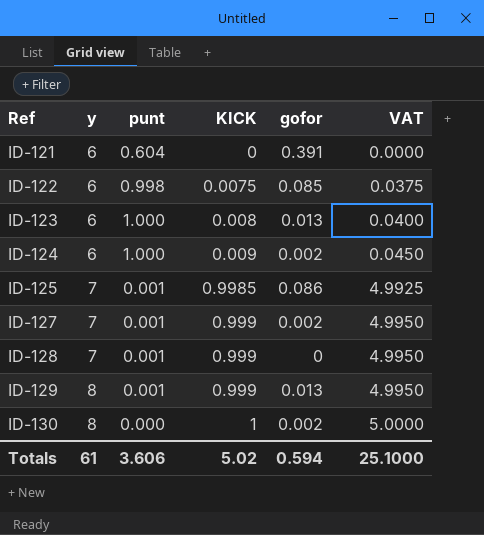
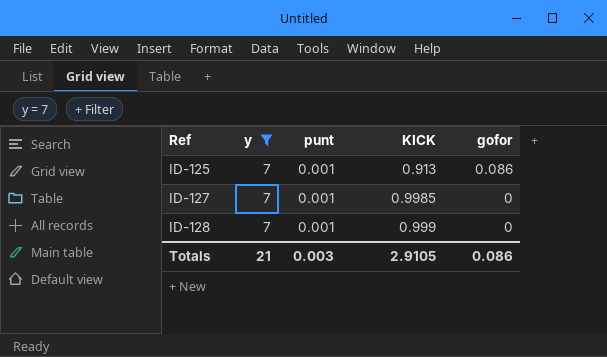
filter: none -> y = 7
column VAT | formula: [KICK] * 5 -> none
ID-125 | KICK: 0.9985 -> 0.913
ID-127 | KICK: 0.999 -> 0.9985
ID-127 | gofor: 0.002 -> 0
Totals | y: 61 -> 21
Totals | punt: 3.606 -> 0.003
Totals | KICK: 5.02 -> 2.9105
Totals | gofor: 0.594 -> 0.086

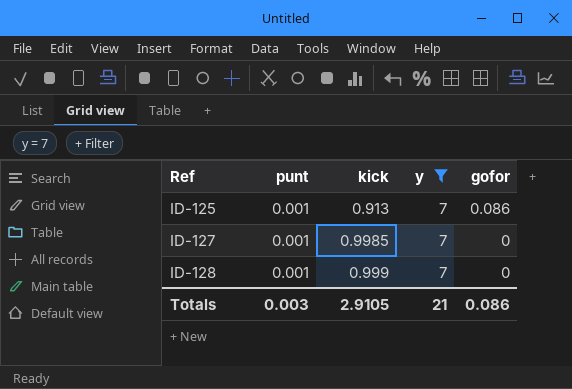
column name: KICK -> kick
column y | position: 2 -> 4

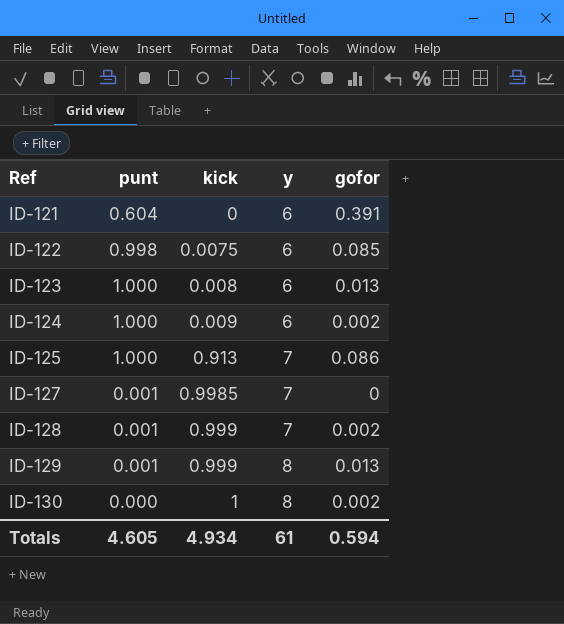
filter: y = 7 -> none
ID-125 | punt: 0.001 -> 1.000
ID-128 | gofor: 0 -> 0.002
Totals | punt: 0.003 -> 4.605
Totals | kick: 2.9105 -> 4.934
Totals | y: 21 -> 61
Totals | gofor: 0.086 -> 0.594

